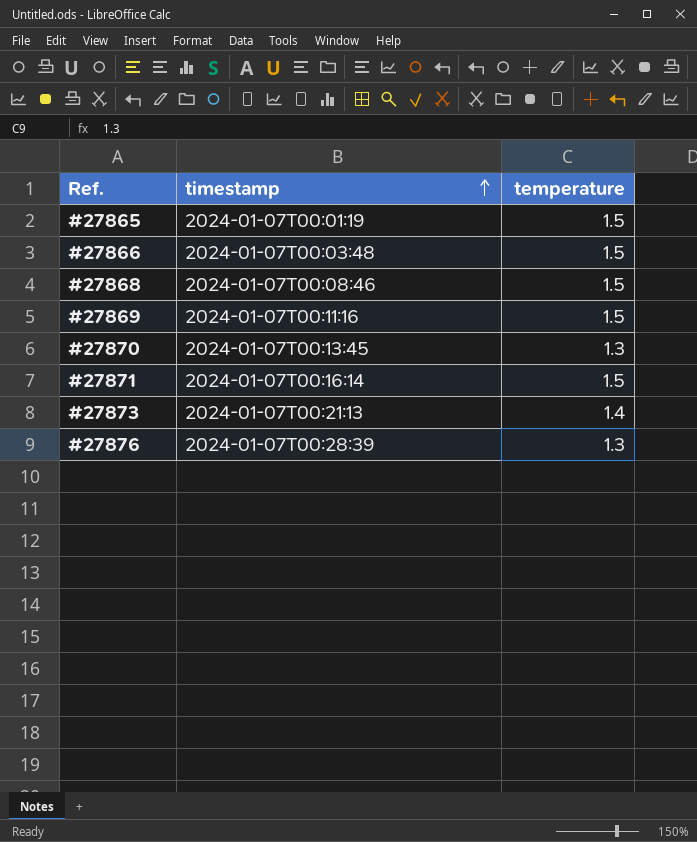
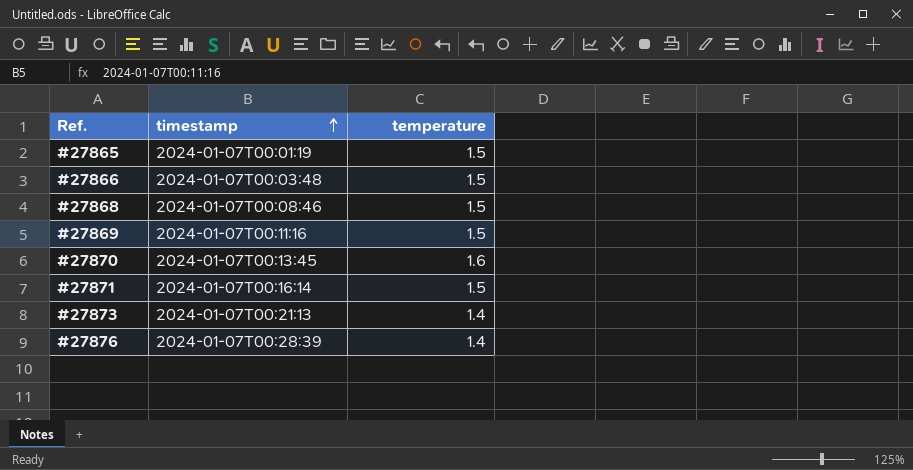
#27870 | temperature: 1.3 -> 1.6
#27876 | temperature: 1.3 -> 1.4

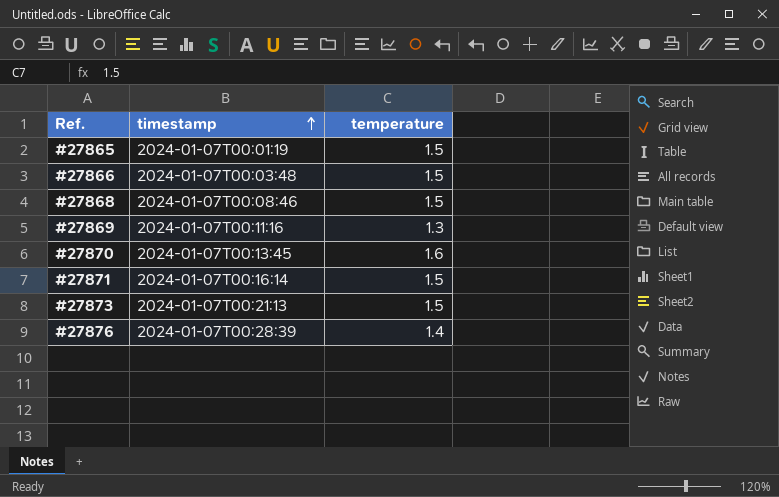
#27869 | temperature: 1.5 -> 1.3
#27873 | temperature: 1.4 -> 1.5

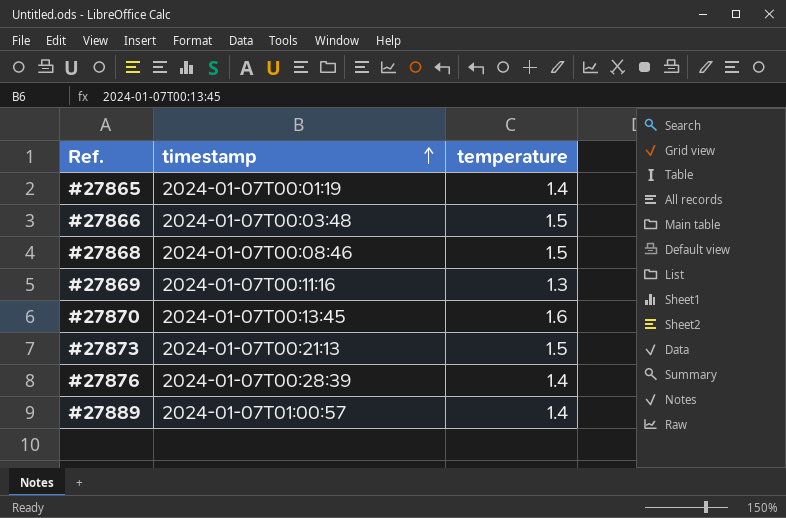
row #27871: 2024-01-07T00:16:14 | 1.5 -> none
#27865 | temperature: 1.5 -> 1.4
row #27889: none -> 2024-01-07T01:00:57 | 1.4

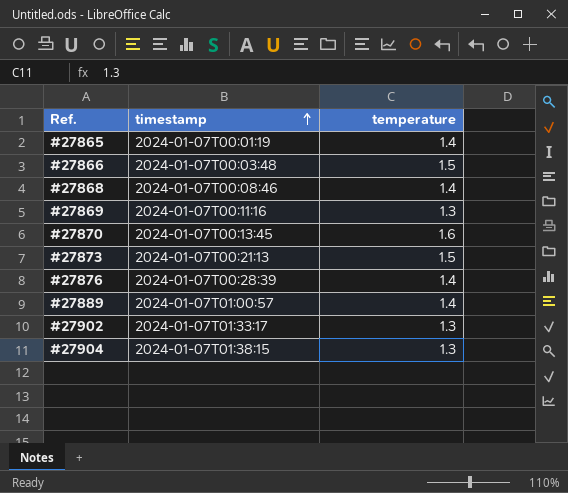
#27868 | temperature: 1.5 -> 1.4
row #27902: none -> 2024-01-07T01:33:17 | 1.3
row #27904: none -> 2024-01-07T01:38:15 | 1.3

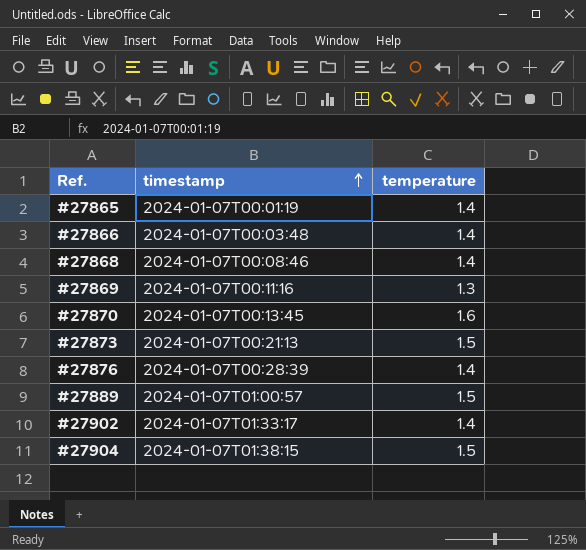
#27866 | temperature: 1.5 -> 1.4
#27889 | temperature: 1.4 -> 1.5
#27902 | temperature: 1.3 -> 1.4
#27904 | temperature: 1.3 -> 1.5

